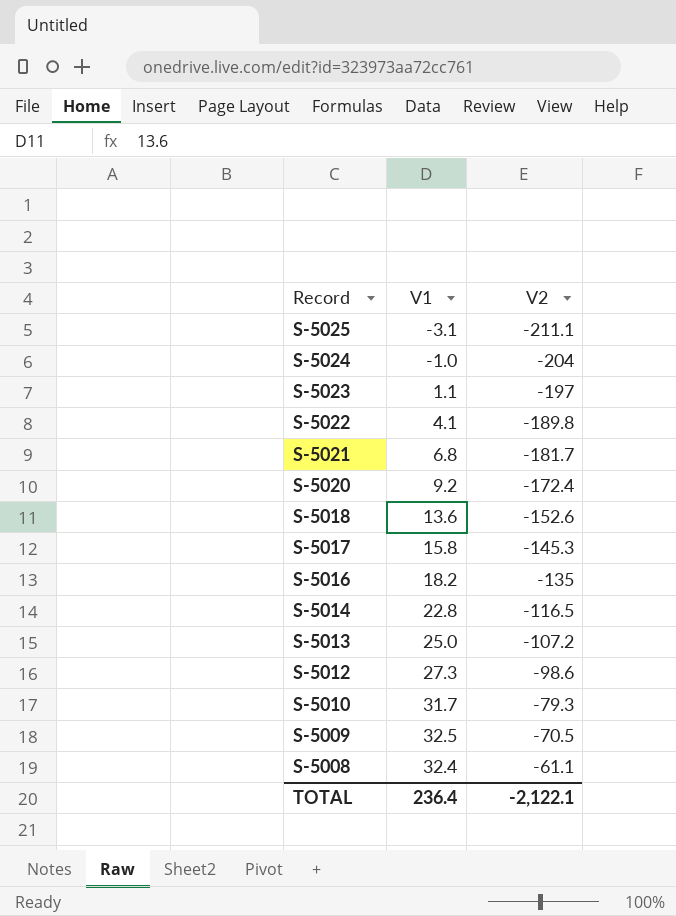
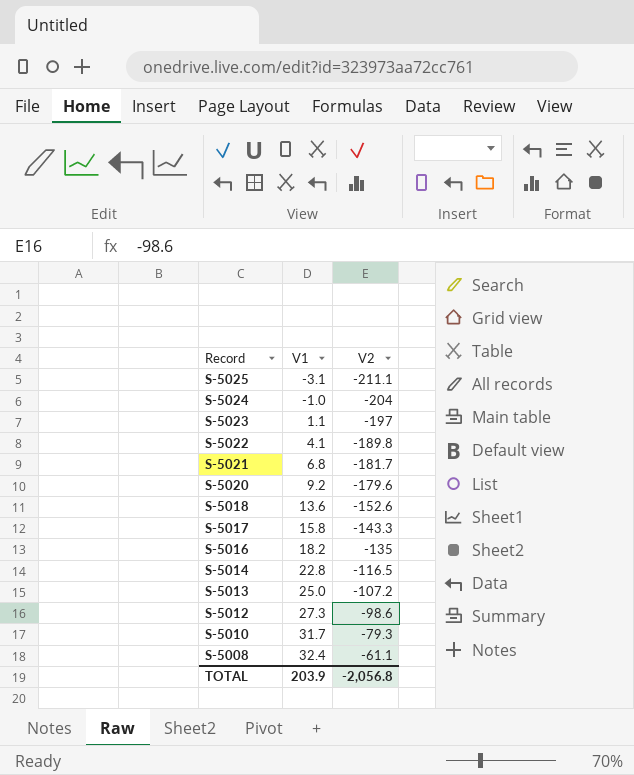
row S-5009: 32.5 | -70.5 -> none
S-5020 | V2: -172.4 -> -179.6
S-5017 | V2: -145.3 -> -143.3
TOTAL | V1: 236.4 -> 203.9
TOTAL | V2: -2,122.1 -> -2,056.8

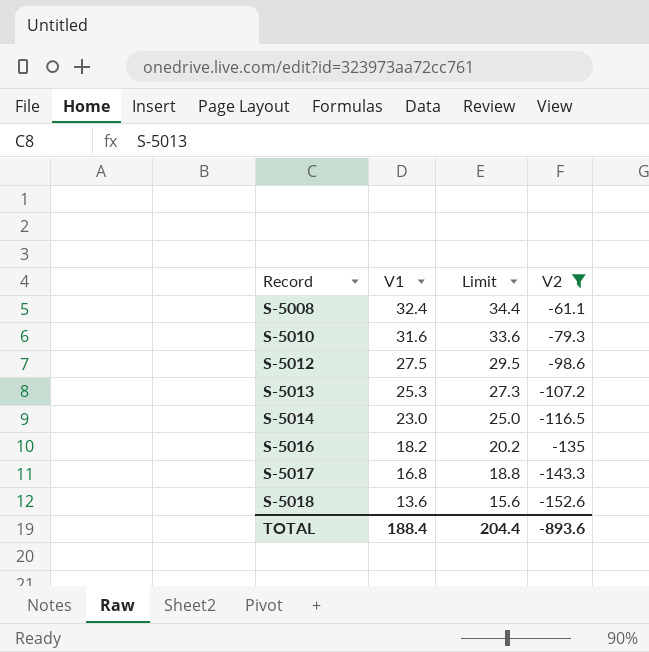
filter: none -> V2 >= -152.6
row order: Record descending -> Record ascending
column Limit | formula: none -> [V1] + 2
S-5010 | V1: 31.7 -> 31.6
S-5012 | V1: 27.3 -> 27.5
S-5013 | V1: 25.0 -> 25.3
S-5014 | V1: 22.8 -> 23.0
S-5017 | V1: 15.8 -> 16.8
TOTAL | V1: 203.9 -> 188.4
TOTAL | V2: -2,056.8 -> -893.6

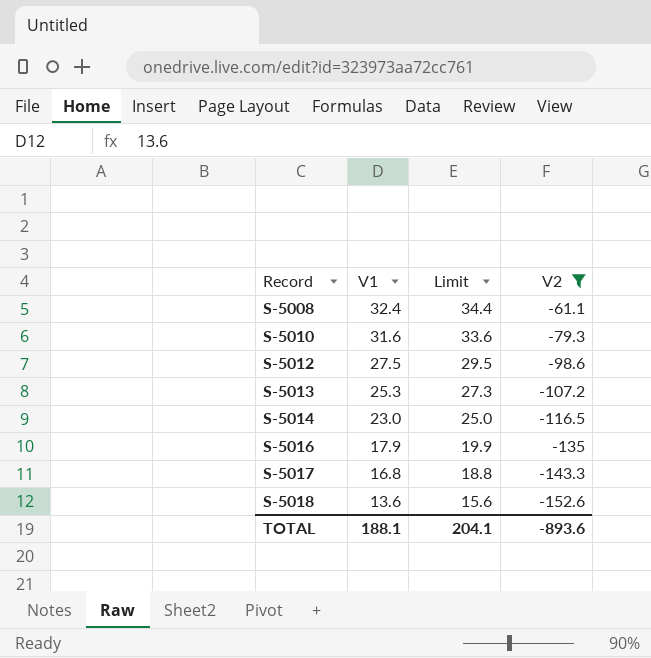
S-5016 | V1: 18.2 -> 17.9
S-5016 | Limit: 20.2 -> 19.9
TOTAL | V1: 188.4 -> 188.1
TOTAL | Limit: 204.4 -> 204.1

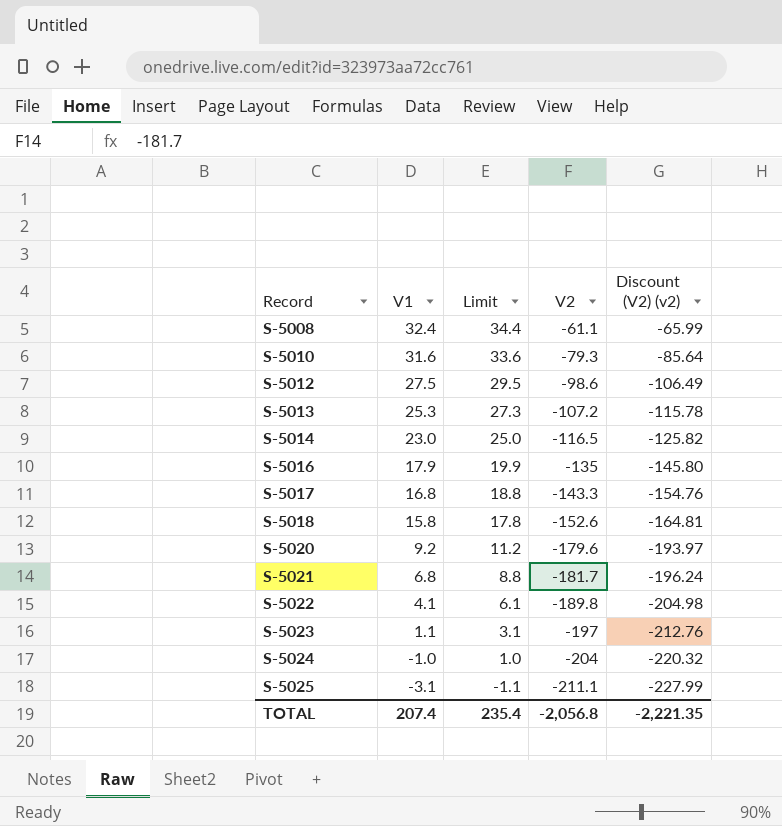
filter: V2 >= -152.6 -> none
column Discount (V2) (v2) | formula: none -> [V2] * 1.08
S-5018 | V1: 13.6 -> 15.8
S-5018 | Limit: 15.6 -> 17.8
TOTAL | V1: 188.1 -> 207.4
TOTAL | Limit: 204.1 -> 235.4
TOTAL | V2: -893.6 -> -2,056.8

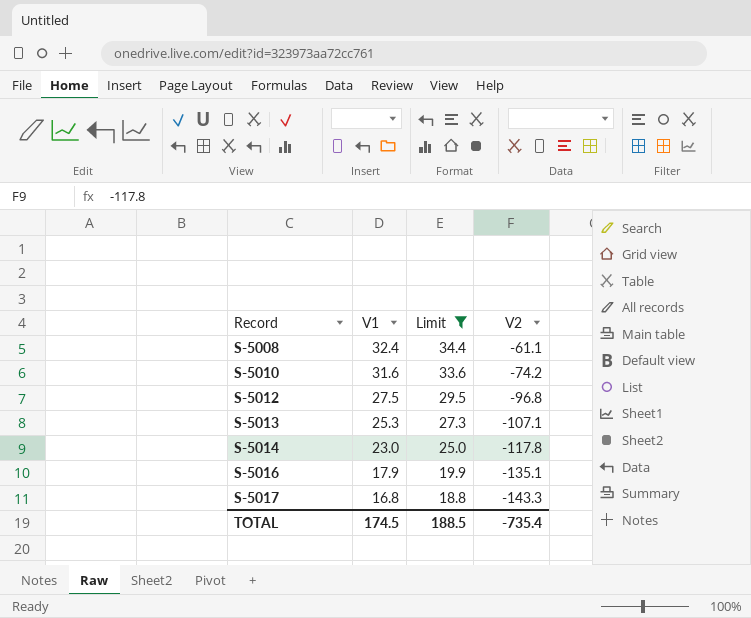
filter: none -> Limit >= 18.8
column Discount (V2) (v2) | formula: [V2] * 1.08 -> none
S-5010 | V2: -79.3 -> -74.2
S-5012 | V2: -98.6 -> -96.8
S-5013 | V2: -107.2 -> -107.1
S-5014 | V2: -116.5 -> -117.8
S-5016 | V2: -135 -> -135.1
TOTAL | V1: 207.4 -> 174.5
TOTAL | Limit: 235.4 -> 188.5
TOTAL | V2: -2,056.8 -> -735.4

